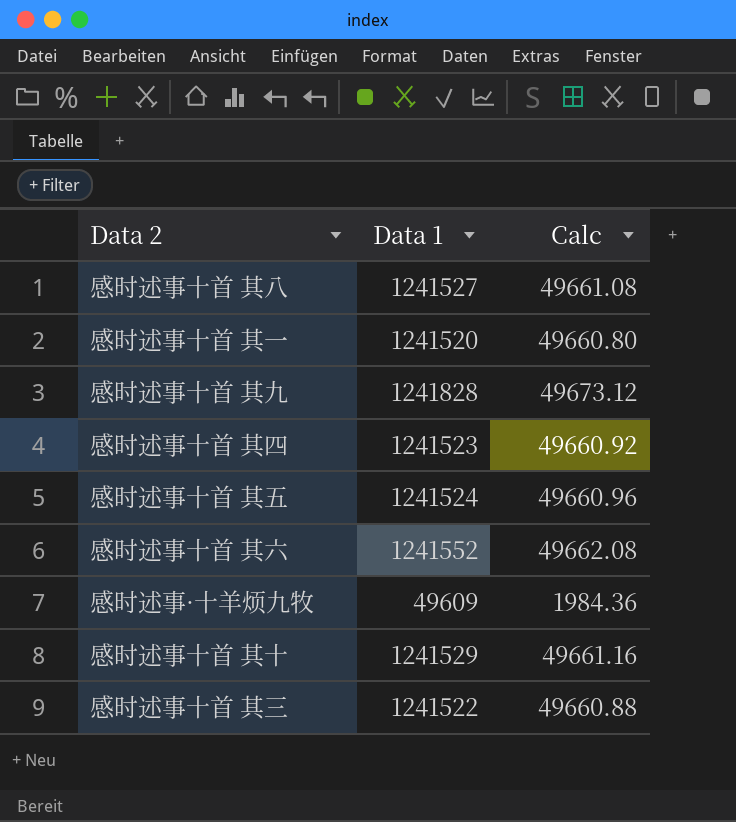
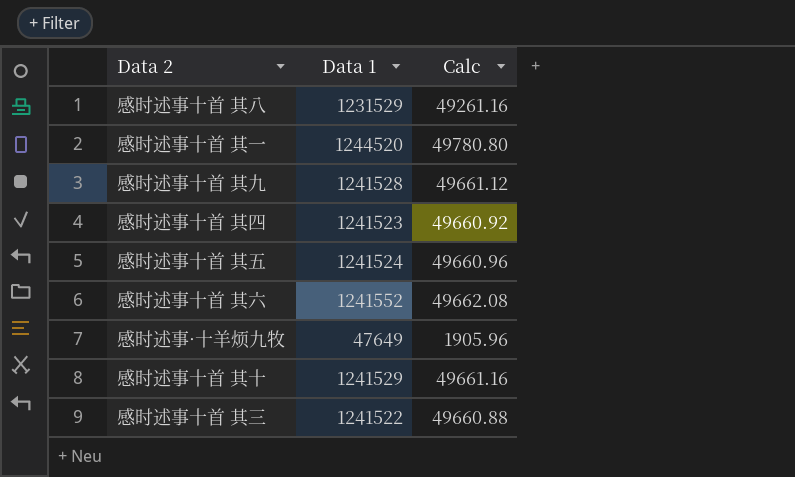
感时述事十首 其八 | Data 1: 1241527 -> 1231529
感时述事十首 其八 | Calc: 49661.08 -> 49261.16
感时述事十首 其一 | Data 1: 1241520 -> 1244520
感时述事十首 其一 | Calc: 49660.80 -> 49780.80
感时述事十首 其九 | Data 1: 1241828 -> 1241528
感时述事十首 其九 | Calc: 49673.12 -> 49661.12
感时述事·十羊烦九牧 | Data 1: 49609 -> 47649
感时述事·十羊烦九牧 | Calc: 1984.36 -> 1905.96

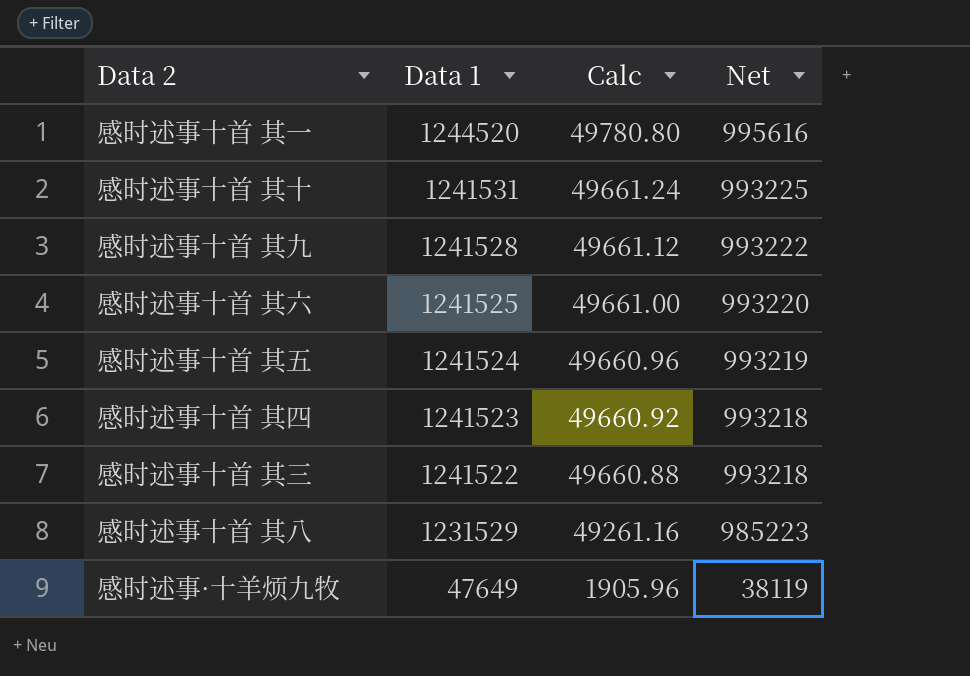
row order: none -> Data 1 descending
column Net | formula: none -> [Data 1] * 0.8
感时述事十首 其十 | Data 1: 1241529 -> 1241531
感时述事十首 其十 | Calc: 49661.16 -> 49661.24
感时述事十首 其六 | Data 1: 1241552 -> 1241525
感时述事十首 其六 | Calc: 49662.08 -> 49661.00

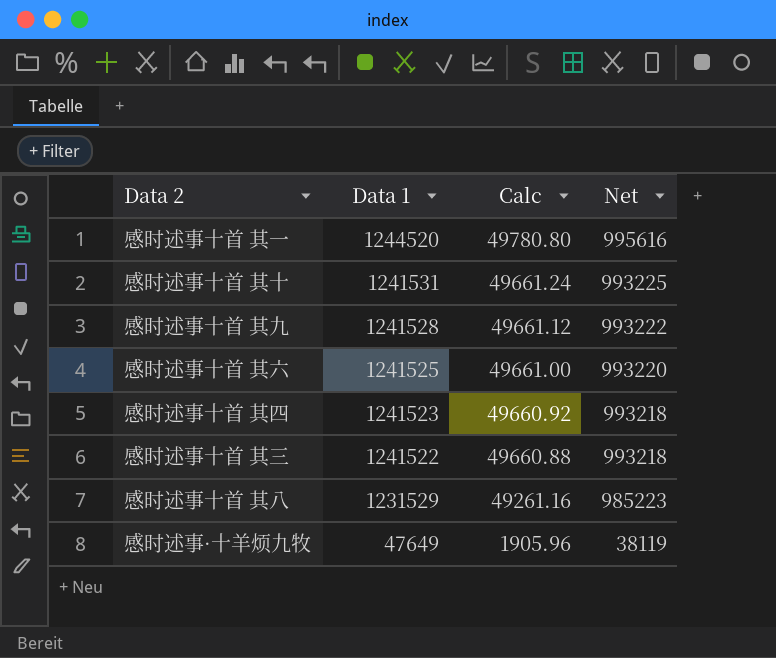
row 感时述事十首 其五: 1241524 | 49660.96 | 993219 -> none

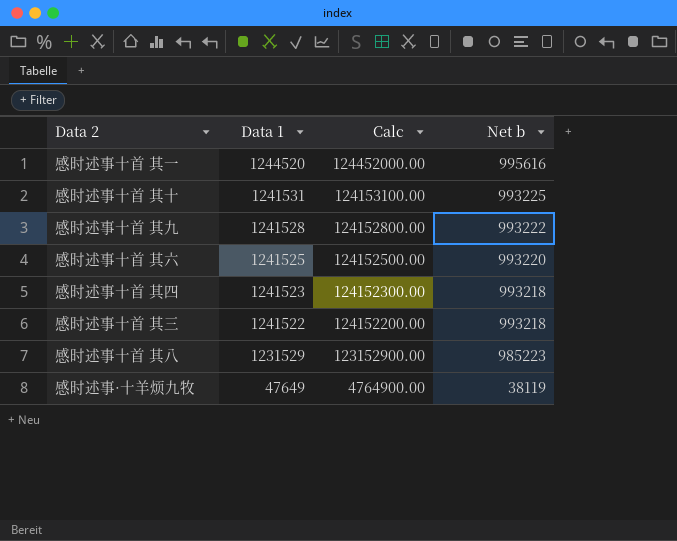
column Calc | formula: [Data 1] * 0.04 -> [Data 1] * 100
column name: Net -> Net b

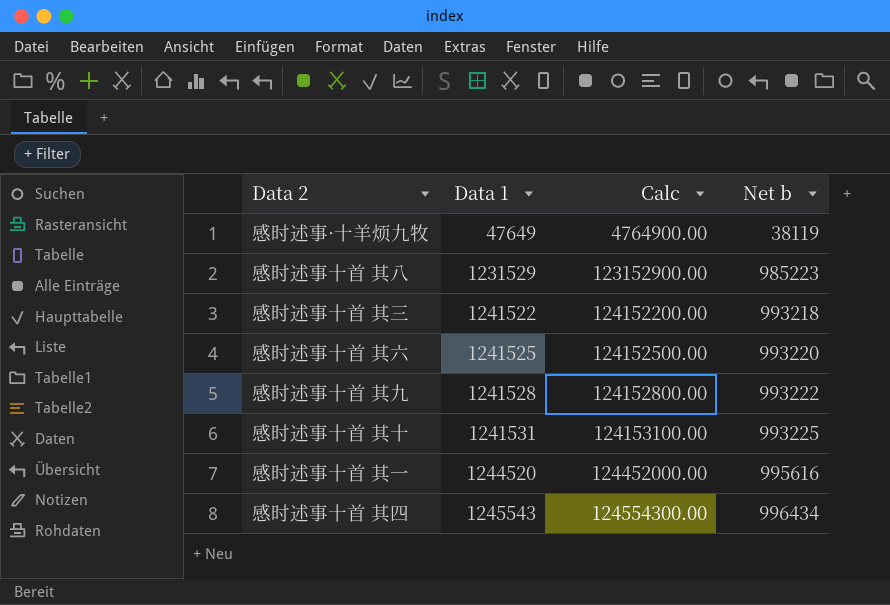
row order: Data 1 descending -> Data 1 ascending
感时述事十首 其四 | Data 1: 1241523 -> 1245543
感时述事十首 其四 | Calc: 124152300.00 -> 124554300.00
感时述事十首 其四 | Net b: 993218 -> 996434

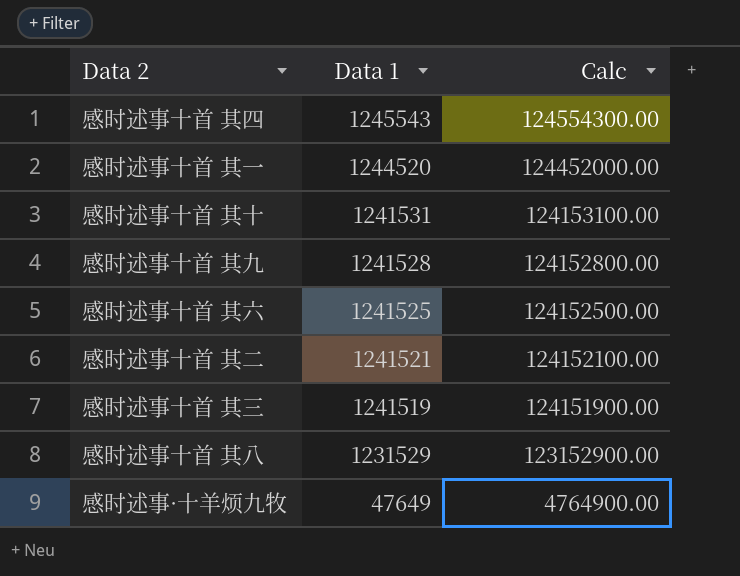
row order: Data 1 ascending -> Data 1 descending
column Net b | formula: [Data 1] * 0.8 -> none
row 感时述事十首 其二: none -> 1241521 | 124152100.00
感时述事十首 其三 | Data 1: 1241522 -> 1241519
感时述事十首 其三 | Calc: 124152200.00 -> 124151900.00

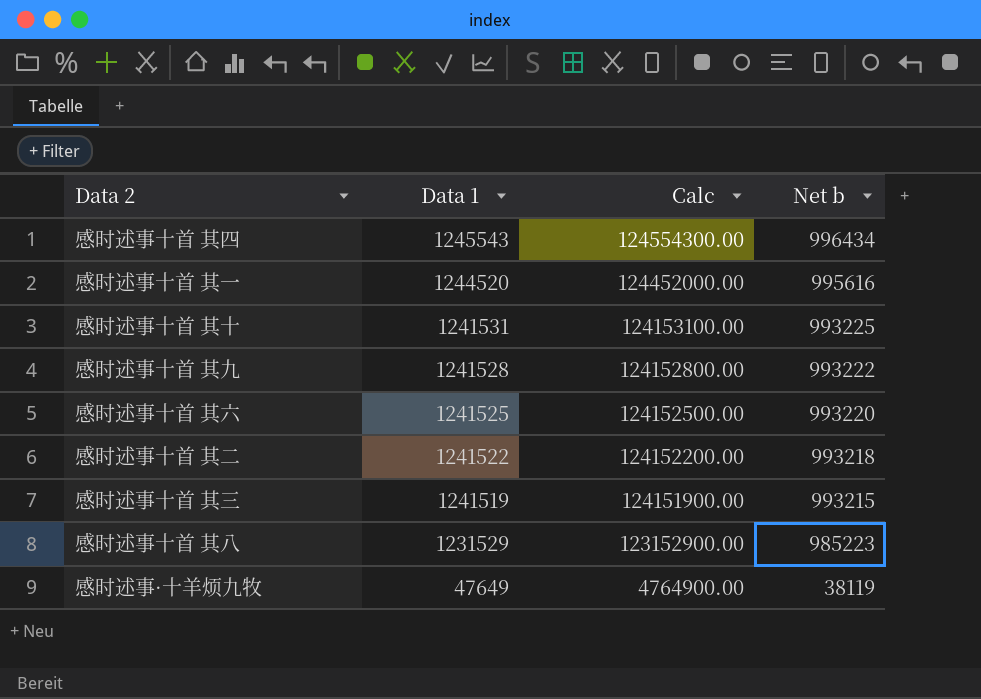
column Net b | formula: none -> [Data 1] * 0.8
感时述事十首 其二 | Data 1: 1241521 -> 1241522
感时述事十首 其二 | Calc: 124152100.00 -> 124152200.00

